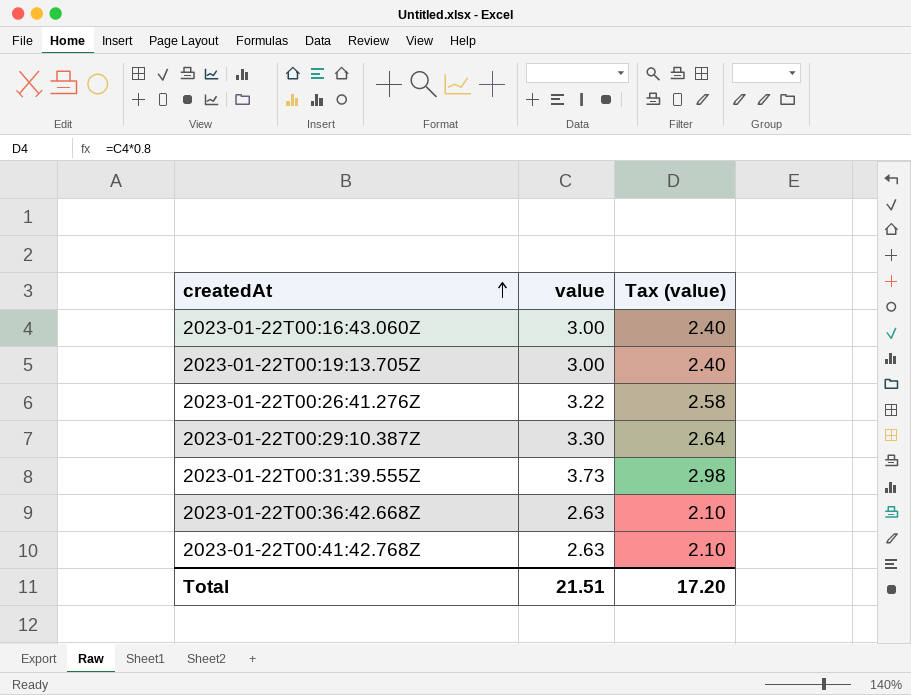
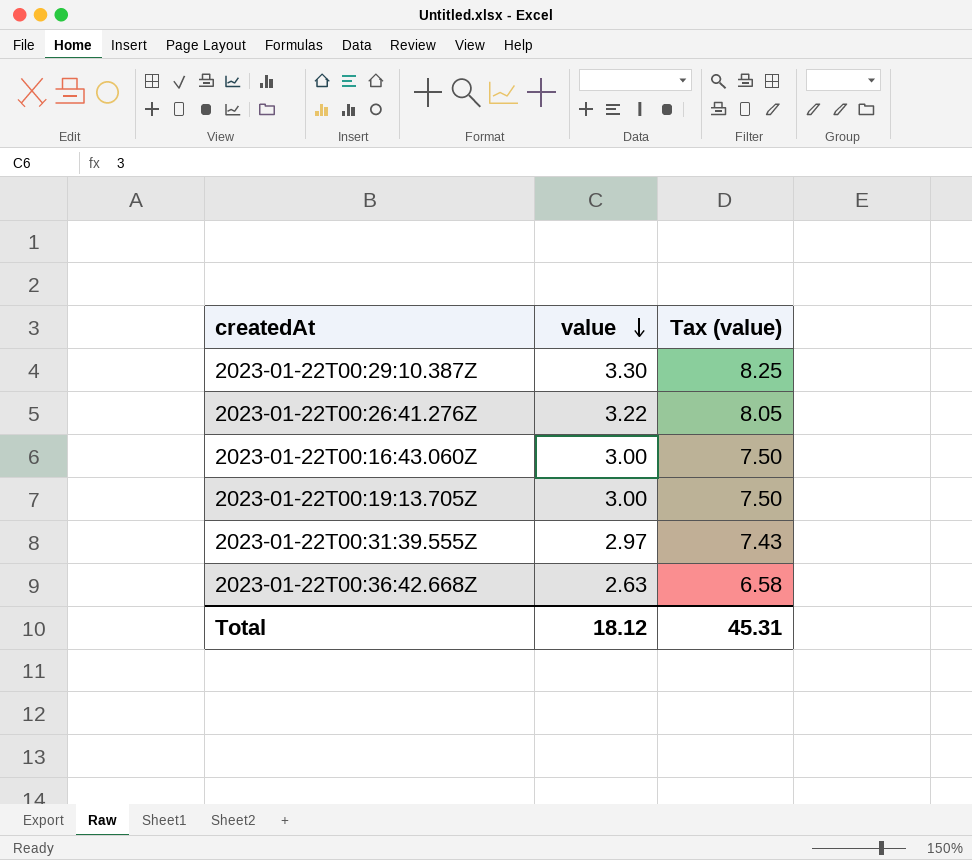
row order: createdAt ascending -> value descending
column Tax (value) | formula: [value] * 0.8 -> [value] * 2.5
row 2023-01-22T00:41:42.768Z: 2.63 | 2.10 -> none
2023-01-22T00:31:39.555Z | value: 3.73 -> 2.97
Total | value: 21.51 -> 18.12
Total | Tax (value): 17.20 -> 45.31

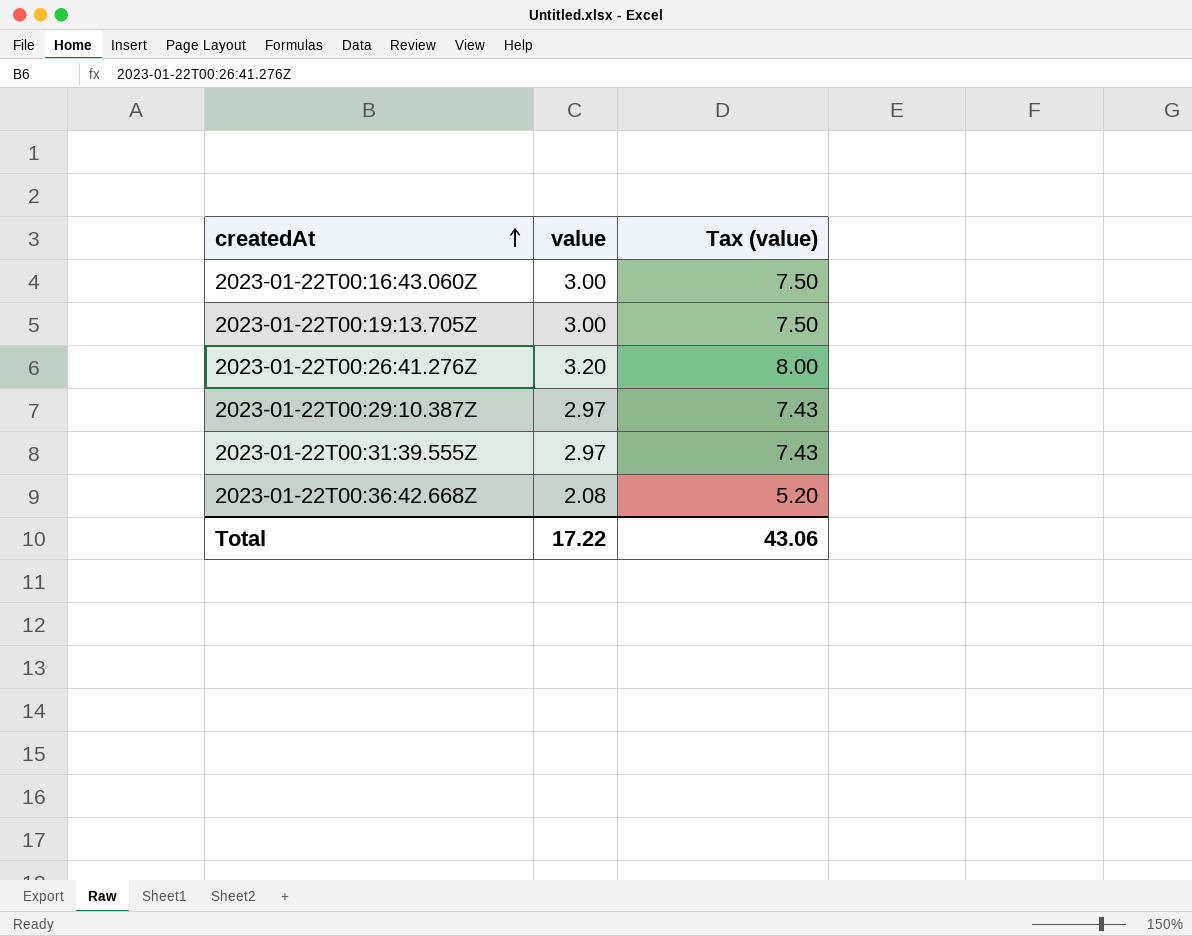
row order: value descending -> createdAt ascending
2023-01-22T00:26:41.276Z | value: 3.22 -> 3.20
2023-01-22T00:26:41.276Z | Tax (value): 8.05 -> 8.00
2023-01-22T00:29:10.387Z | value: 3.30 -> 2.97
2023-01-22T00:29:10.387Z | Tax (value): 8.25 -> 7.43
2023-01-22T00:36:42.668Z | value: 2.63 -> 2.08
2023-01-22T00:36:42.668Z | Tax (value): 6.58 -> 5.20
Total | value: 18.12 -> 17.22
Total | Tax (value): 45.31 -> 43.06

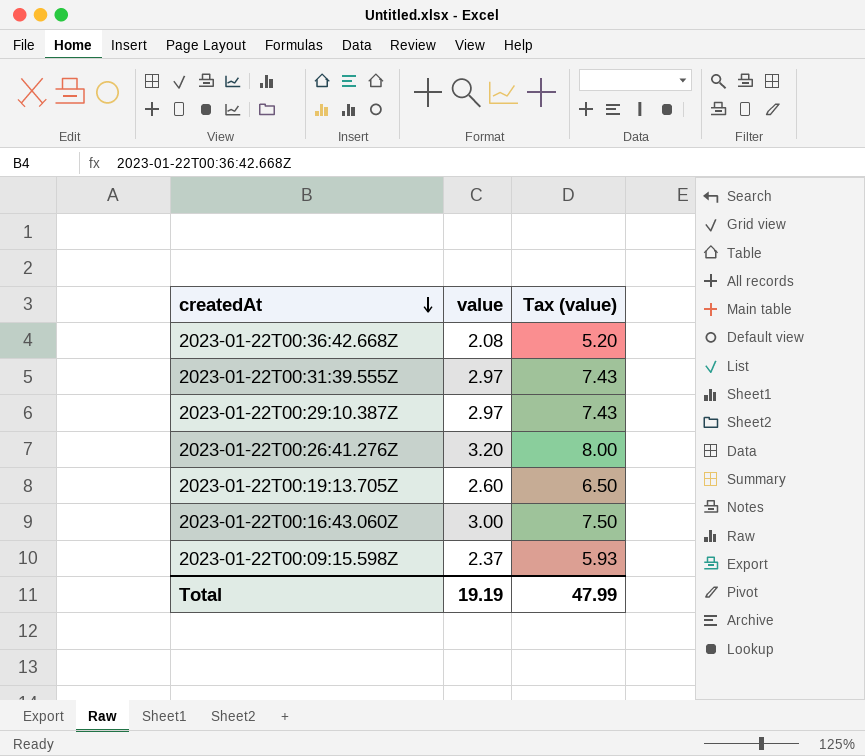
row order: createdAt ascending -> createdAt descending
2023-01-22T00:19:13.705Z | value: 3.00 -> 2.60
2023-01-22T00:19:13.705Z | Tax (value): 7.50 -> 6.50
row 2023-01-22T00:09:15.598Z: none -> 2.37 | 5.93
Total | value: 17.22 -> 19.19
Total | Tax (value): 43.06 -> 47.99

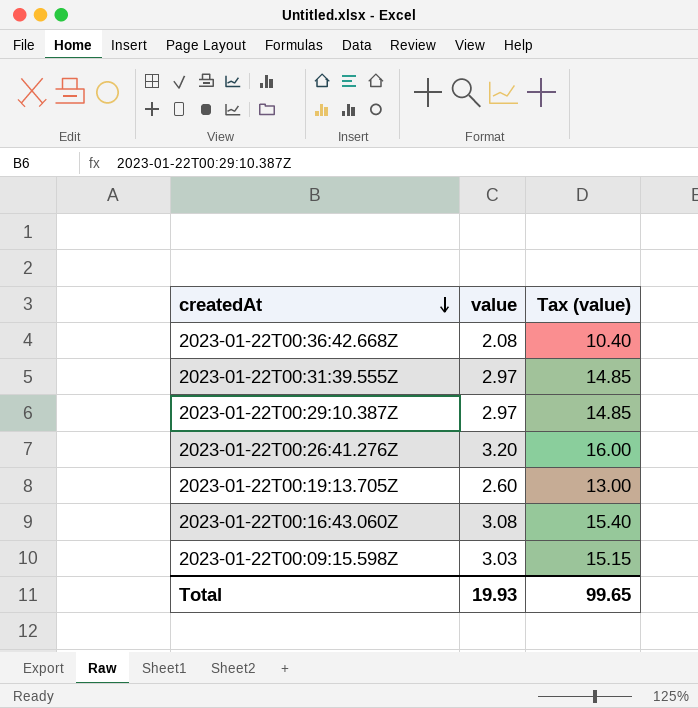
column Tax (value) | formula: [value] * 2.5 -> [value] * 5
2023-01-22T00:16:43.060Z | value: 3.00 -> 3.08
2023-01-22T00:09:15.598Z | value: 2.37 -> 3.03
Total | value: 19.19 -> 19.93
Total | Tax (value): 47.99 -> 99.65

